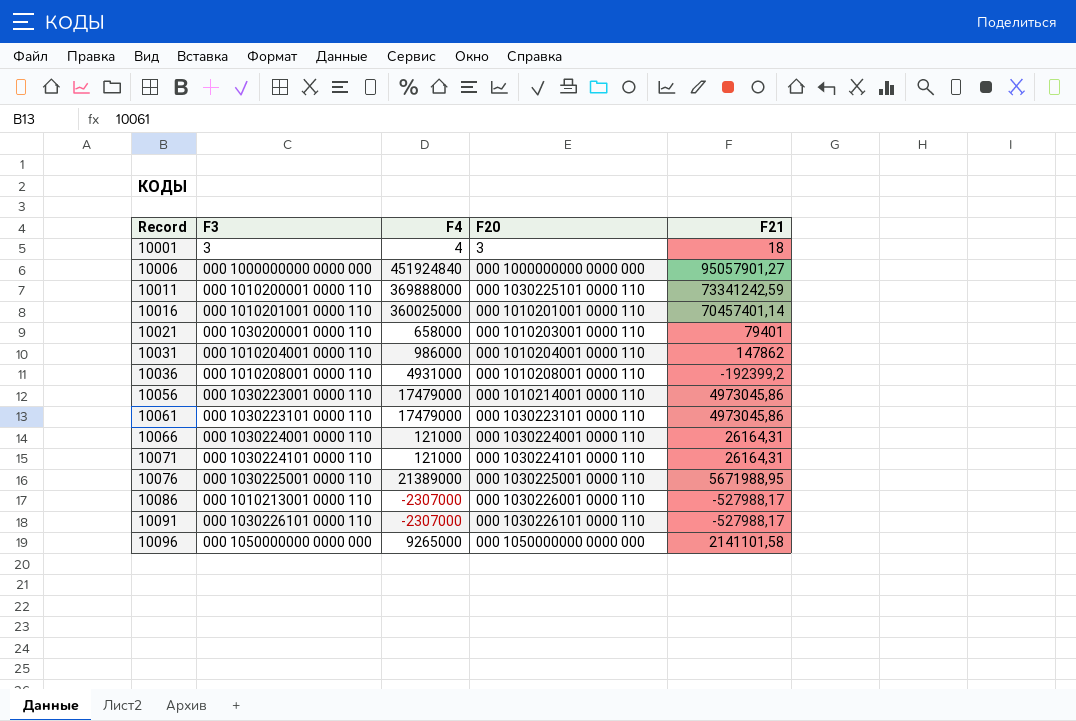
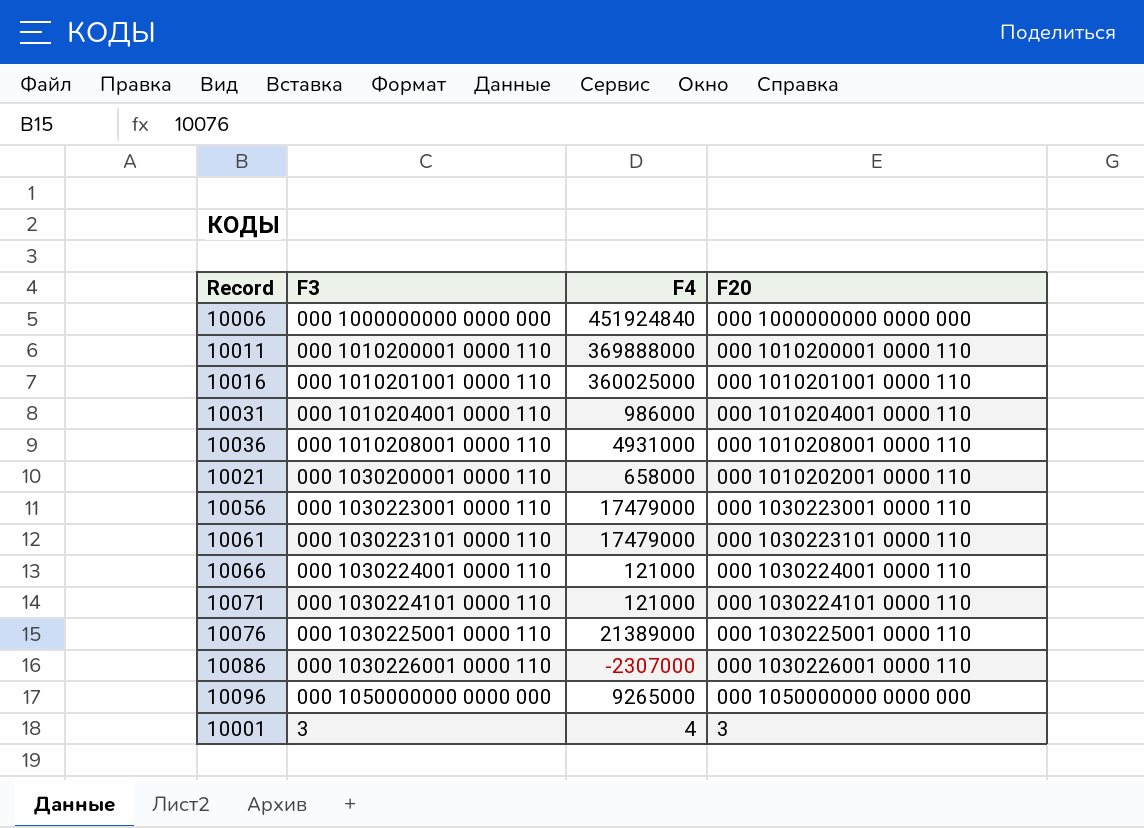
row order: Record ascending -> F3 ascending
column F21 | position: 5 -> none
row 10091: 000 1030226101 0000 110 | -2307000 | 000 1030226101 0000 110 | -527988,17 -> none
10011 | F20: 000 1030225101 0000 110 -> 000 1010200001 0000 110
10021 | F20: 000 1010203001 0000 110 -> 000 1010202001 0000 110
10056 | F20: 000 1010214001 0000 110 -> 000 1030223001 0000 110
10086 | F3: 000 1010213001 0000 110 -> 000 1030226001 0000 110

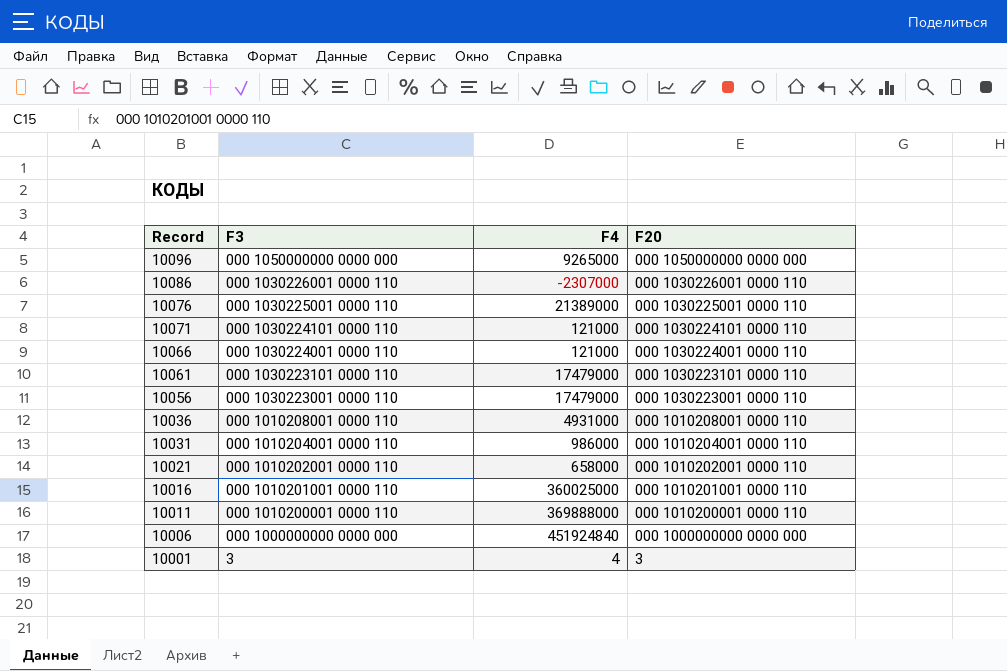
row order: F3 ascending -> Record descending
10021 | F3: 000 1030200001 0000 110 -> 000 1010202001 0000 110

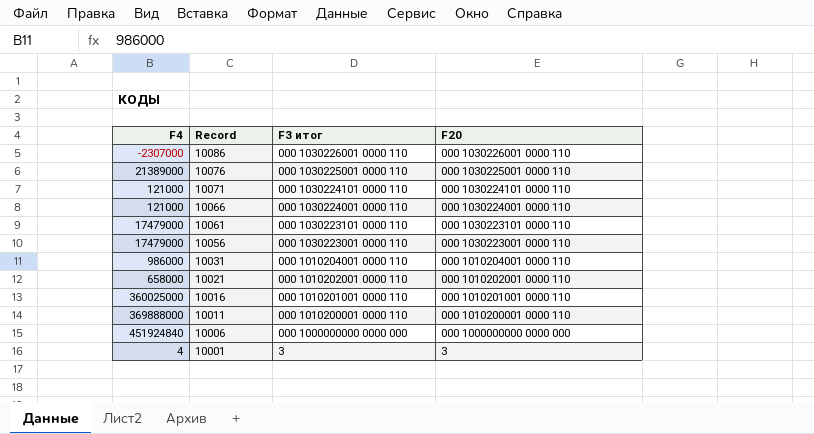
column F4 | position: 3 -> 1
column name: F3 -> F3 итог
row 10096: 000 1050000000 0000 000 | 9265000 | 000 1050000000 0000 000 -> none
row 10036: 000 1010208001 0000 110 | 4931000 | 000 1010208001 0000 110 -> none

